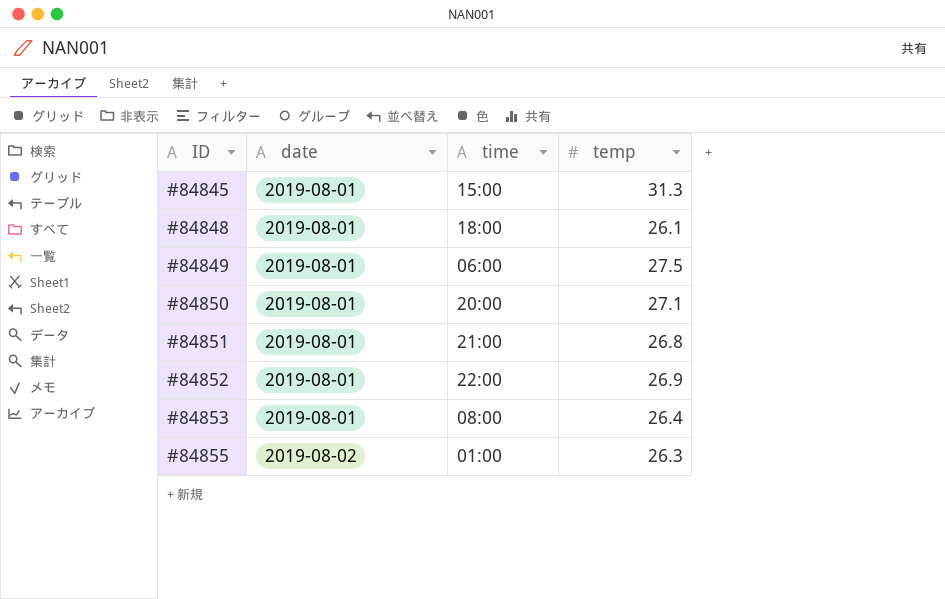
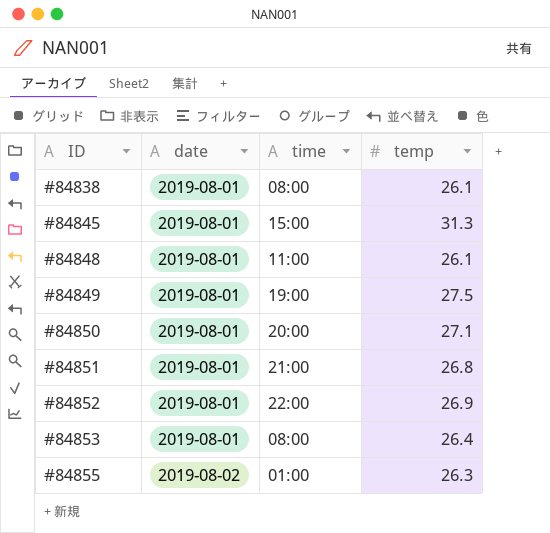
row #84838: none -> 2019-08-01 | 08:00 | 26.1
#84848 | time: 18:00 -> 11:00
#84849 | time: 06:00 -> 19:00

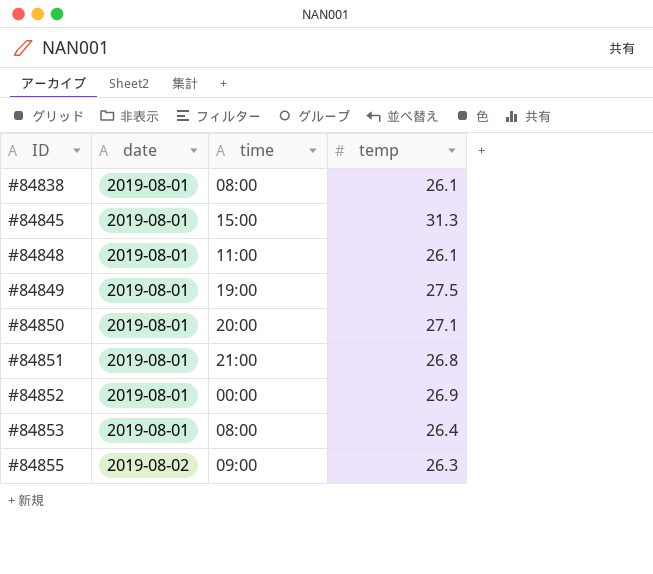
#84852 | time: 22:00 -> 00:00
#84855 | time: 01:00 -> 09:00

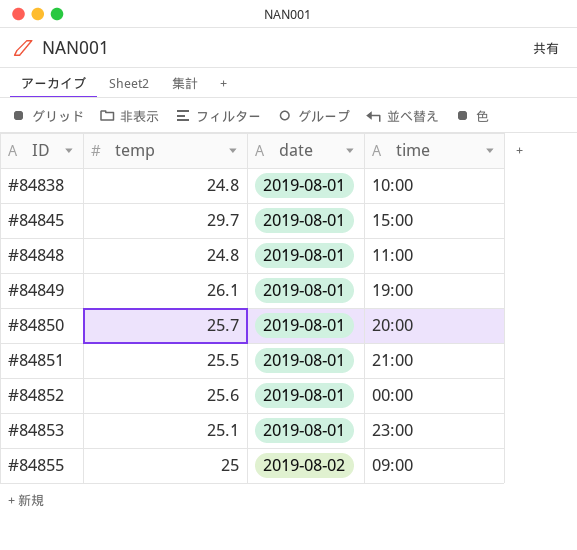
column temp | position: 4 -> 2
#84838 | temp: 26.1 -> 24.8
#84838 | time: 08:00 -> 10:00
#84845 | temp: 31.3 -> 29.7
#84848 | temp: 26.1 -> 24.8
#84849 | temp: 27.5 -> 26.1
#84850 | temp: 27.1 -> 25.7
#84851 | temp: 26.8 -> 25.5
#84852 | temp: 26.9 -> 25.6
#84853 | temp: 26.4 -> 25.1
#84853 | time: 08:00 -> 23:00
#84855 | temp: 26.3 -> 25

